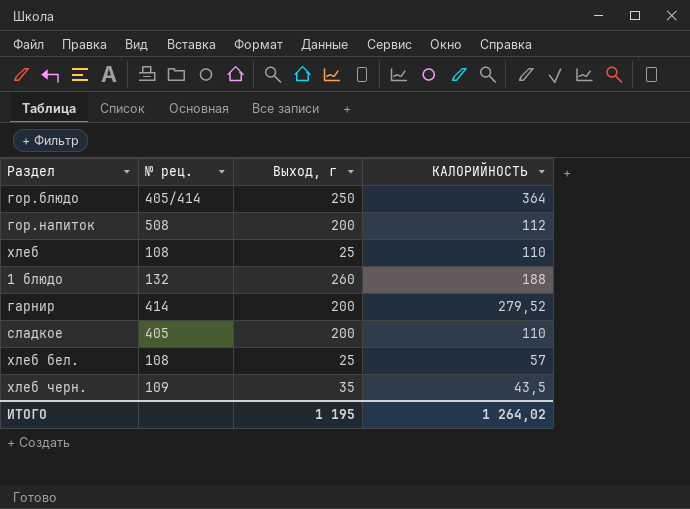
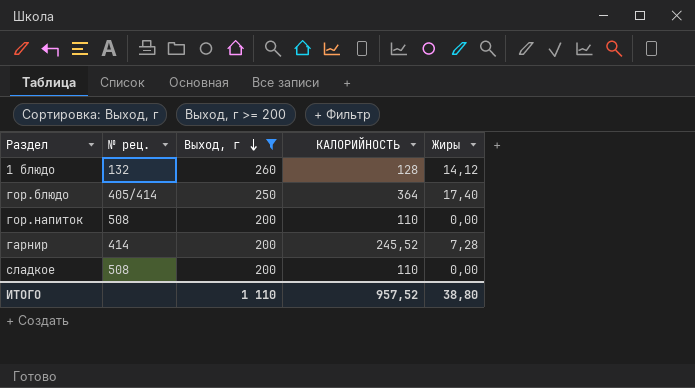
filter: none -> Выход, г >= 200
row order: none -> Выход, г descending
column Жиры | position: none -> 5
1 блюдо | КАЛОРИЙНОСТЬ: 188 -> 128
гор.напиток | КАЛОРИЙНОСТЬ: 112 -> 110
гарнир | КАЛОРИЙНОСТЬ: 279,52 -> 245,52
сладкое | № рец.: 405 -> 508
ИТОГО | Выход, г: 1 195 -> 1 110
ИТОГО | КАЛОРИЙНОСТЬ: 1 264,02 -> 957,52

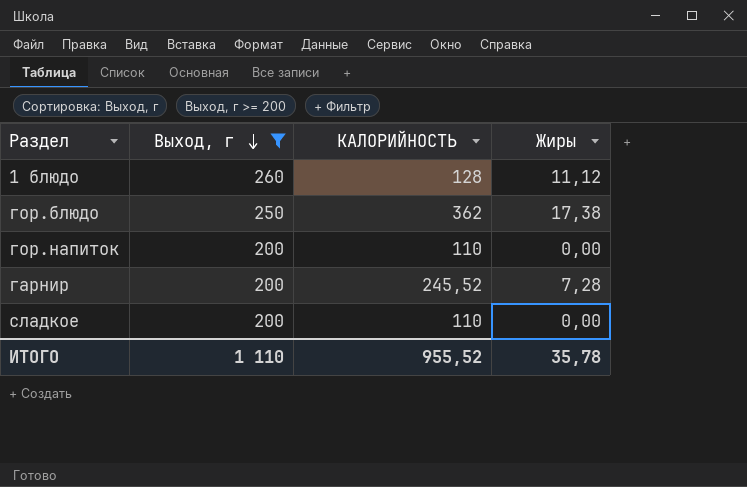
column № рец. | position: 2 -> none
1 блюдо | Жиры: 14,12 -> 11,12
гор.блюдо | КАЛОРИЙНОСТЬ: 364 -> 362
гор.блюдо | Жиры: 17,40 -> 17,38
ИТОГО | КАЛОРИЙНОСТЬ: 957,52 -> 955,52
ИТОГО | Жиры: 38,80 -> 35,78

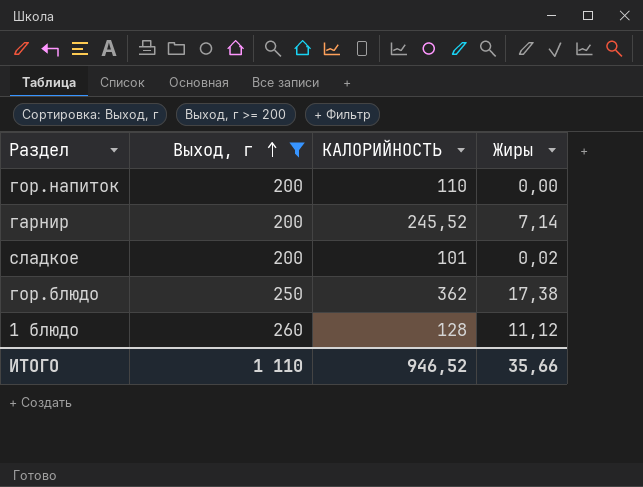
row order: Выход, г descending -> Выход, г ascending
гарнир | Жиры: 7,28 -> 7,14
сладкое | КАЛОРИЙНОСТЬ: 110 -> 101
сладкое | Жиры: 0,00 -> 0,02
ИТОГО | КАЛОРИЙНОСТЬ: 955,52 -> 946,52
ИТОГО | Жиры: 35,78 -> 35,66

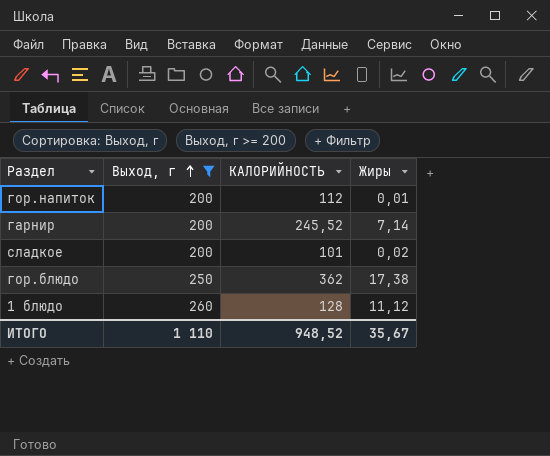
гор.напиток | КАЛОРИЙНОСТЬ: 110 -> 112
гор.напиток | Жиры: 0,00 -> 0,01
ИТОГО | КАЛОРИЙНОСТЬ: 946,52 -> 948,52
ИТОГО | Жиры: 35,66 -> 35,67

